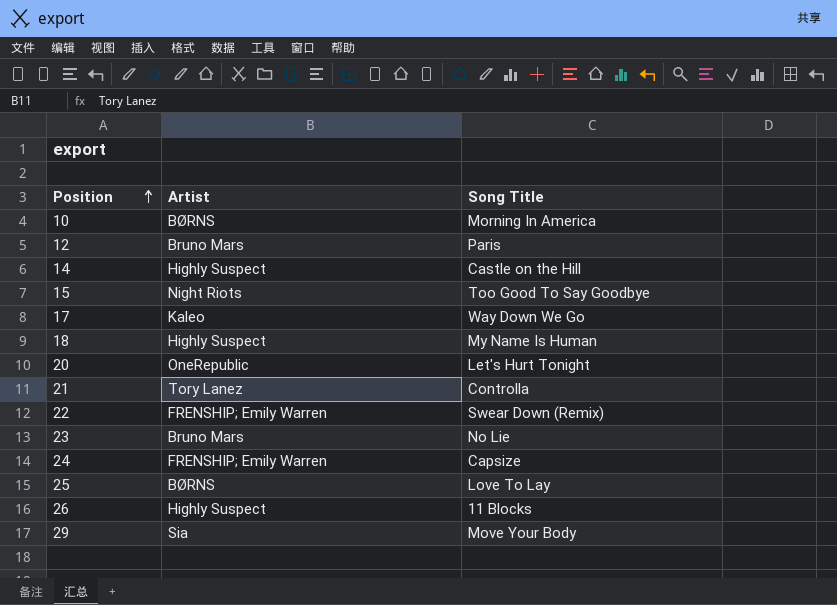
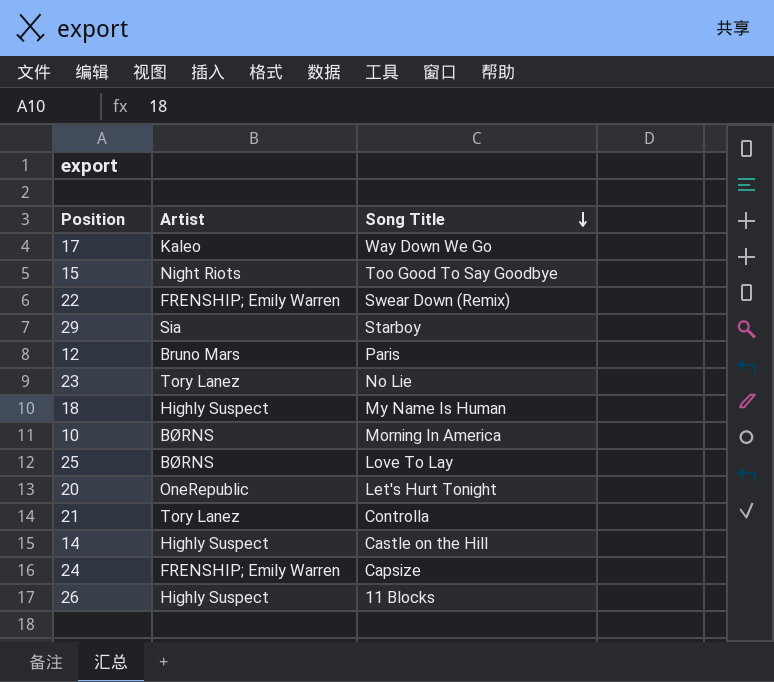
row order: Position ascending -> Song Title descending
29 | Song Title: Move Your Body -> Starboy
23 | Artist: Bruno Mars -> Tory Lanez

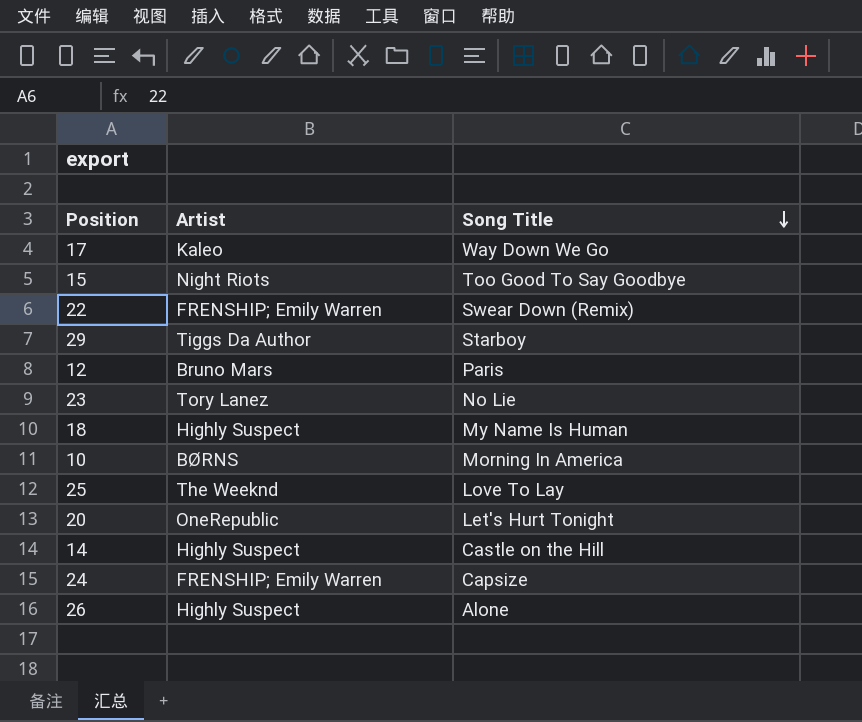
row 21: Tory Lanez | Controlla -> none
29 | Artist: Sia -> Tiggs Da Author
25 | Artist: BØRNS -> The Weeknd
26 | Song Title: 11 Blocks -> Alone

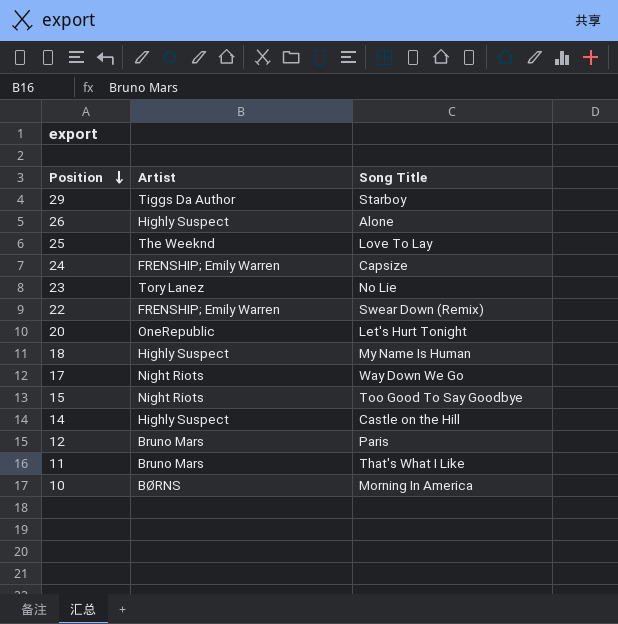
row order: Song Title descending -> Position descending
17 | Artist: Kaleo -> Night Riots
row 11: none -> Bruno Mars | That's What I Like

